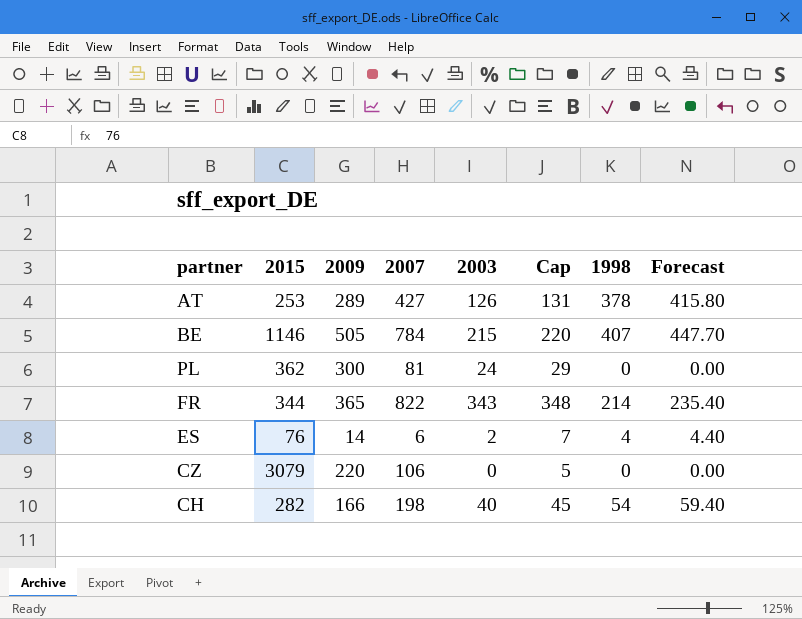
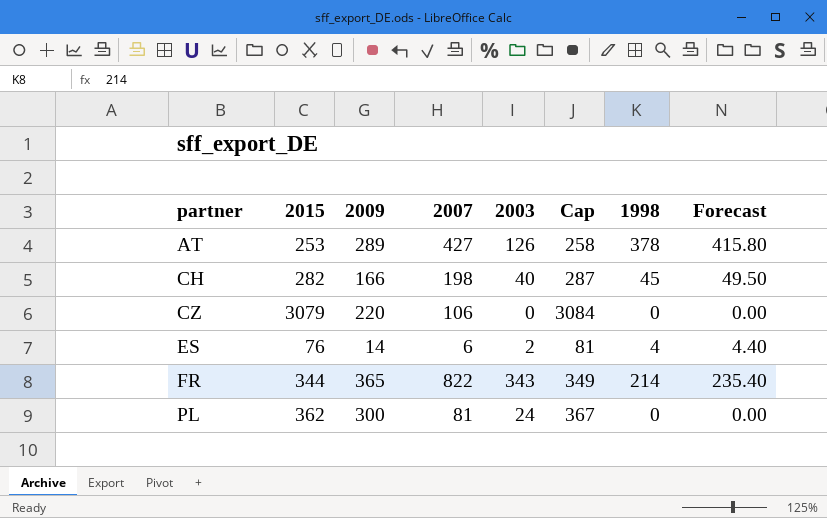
row order: none -> partner ascending
column Cap | formula: [2003] + 5 -> [2015] + 5
row BE: 1146 | 505 | 784 | 215 | 220 | 407 | 447.70 -> none
CH | 1998: 54 -> 45
CH | Forecast: 59.40 -> 49.50

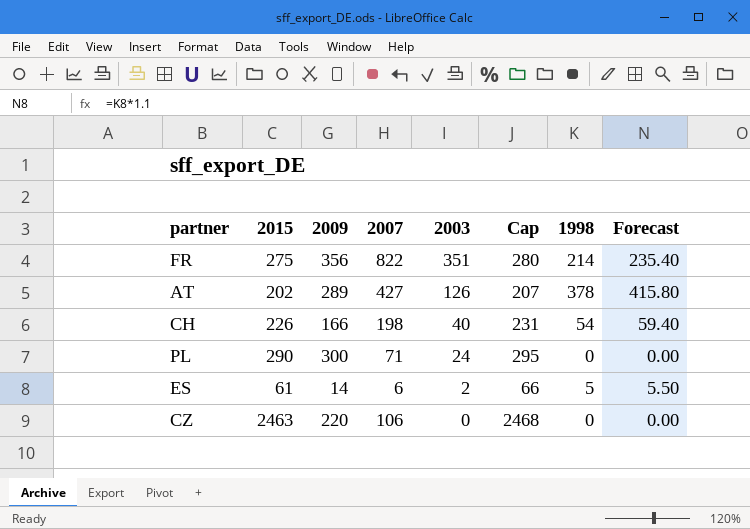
row order: partner ascending -> 2003 descending
FR | 2015: 344 -> 275
FR | 2009: 365 -> 356
FR | 2003: 343 -> 351
FR | Cap: 349 -> 280
AT | 2015: 253 -> 202
AT | Cap: 258 -> 207
CH | 2015: 282 -> 226
CH | Cap: 287 -> 231
CH | 1998: 45 -> 54
CH | Forecast: 49.50 -> 59.40
PL | 2015: 362 -> 290
PL | 2007: 81 -> 71
PL | Cap: 367 -> 295
ES | 2015: 76 -> 61
ES | Cap: 81 -> 66
ES | 1998: 4 -> 5
ES | Forecast: 4.40 -> 5.50
CZ | 2015: 3079 -> 2463
CZ | Cap: 3084 -> 2468

